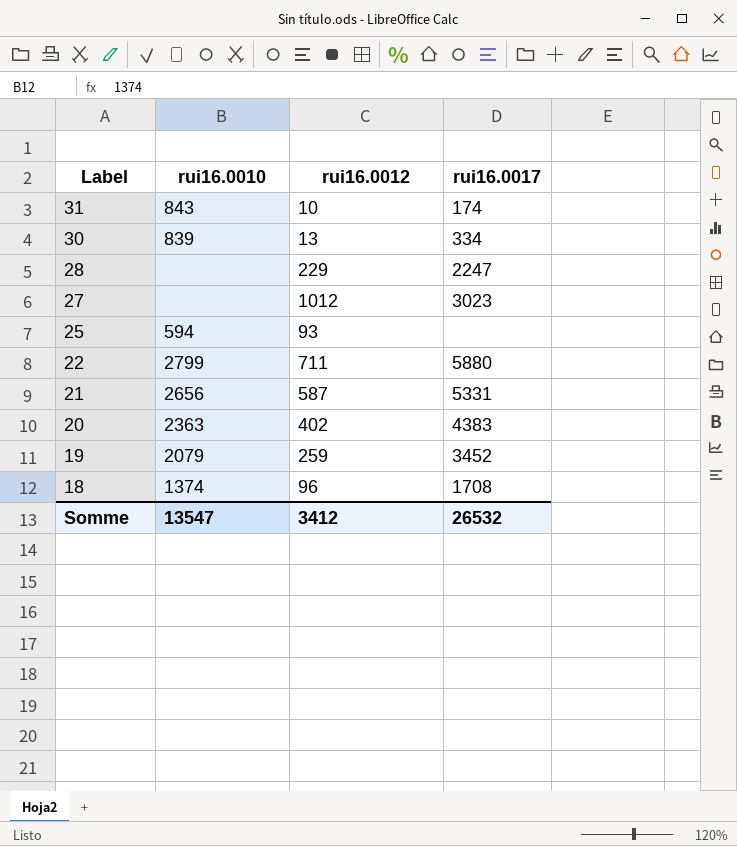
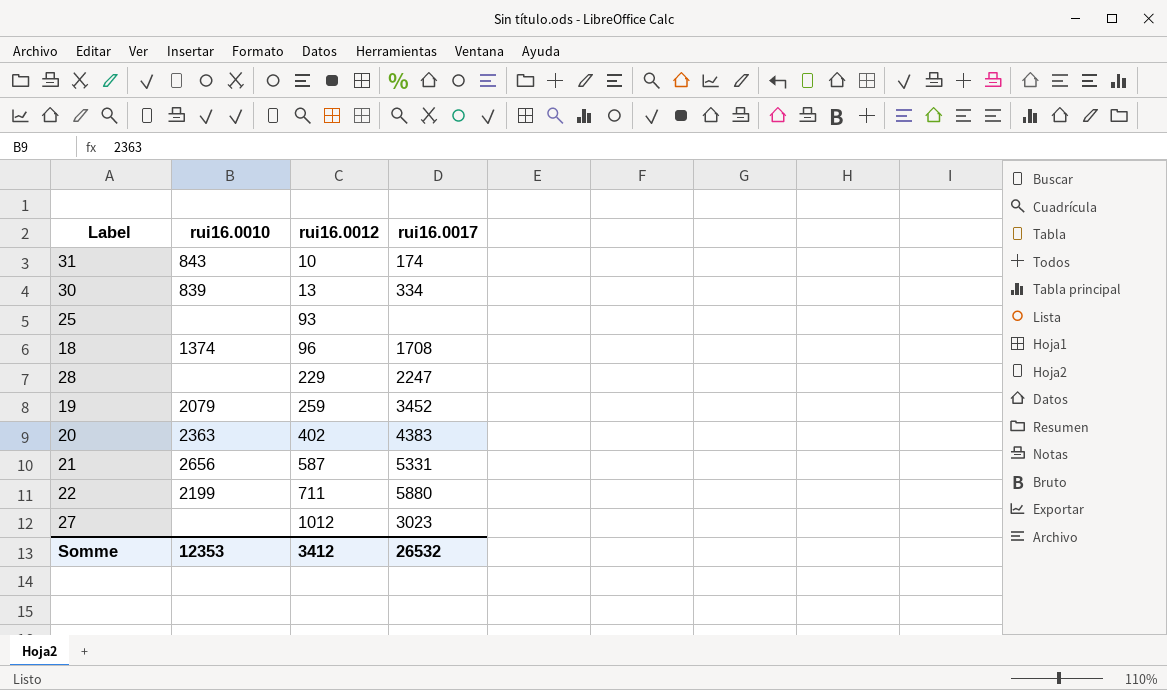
row order: Label descending -> rui16.0012 ascending
25 | rui16.0010: 594 -> none
22 | rui16.0010: 2799 -> 2199
Somme | rui16.0010: 13547 -> 12353

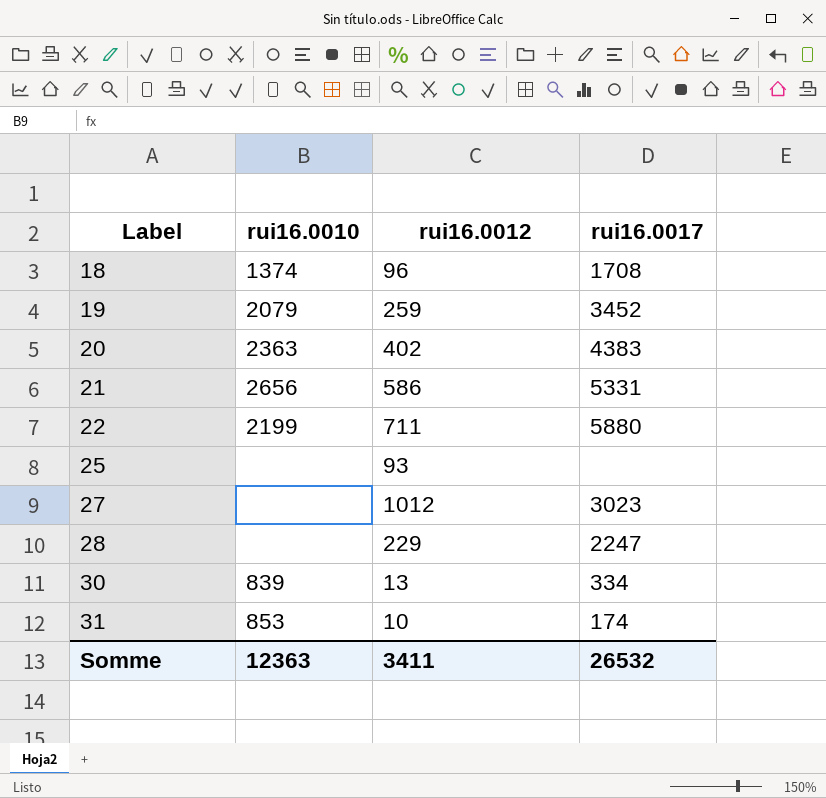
row order: rui16.0012 ascending -> Label ascending
21 | rui16.0012: 587 -> 586
31 | rui16.0010: 843 -> 853
Somme | rui16.0010: 12353 -> 12363
Somme | rui16.0012: 3412 -> 3411

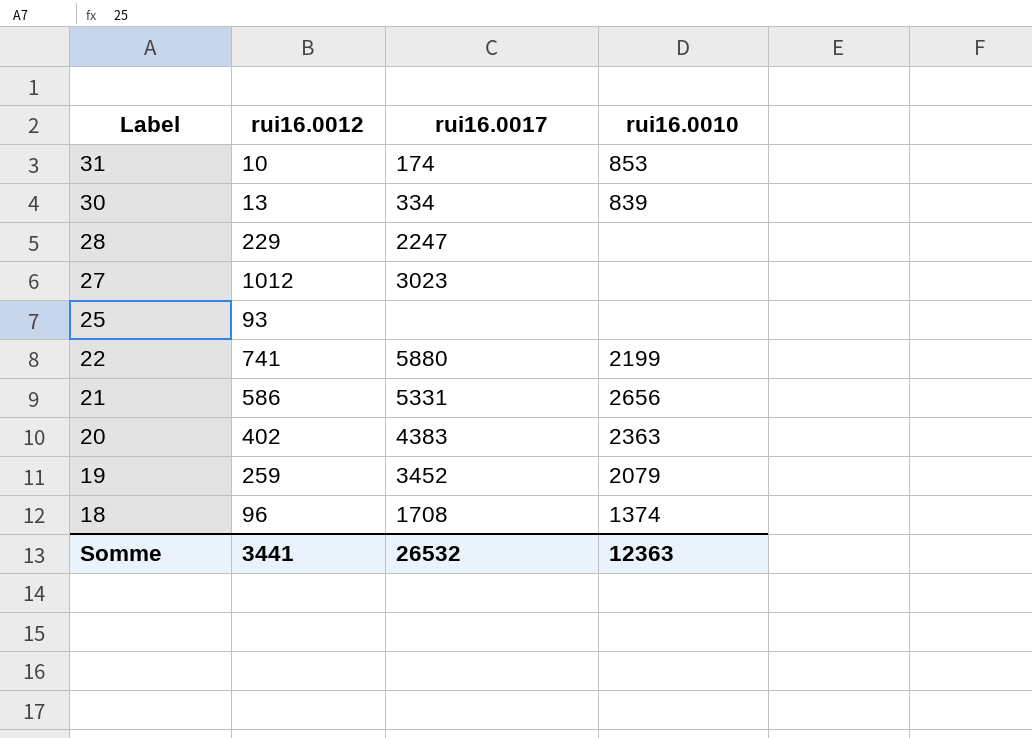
row order: Label ascending -> Label descending
column rui16.0010 | position: 2 -> 4
22 | rui16.0012: 711 -> 741
Somme | rui16.0012: 3411 -> 3441

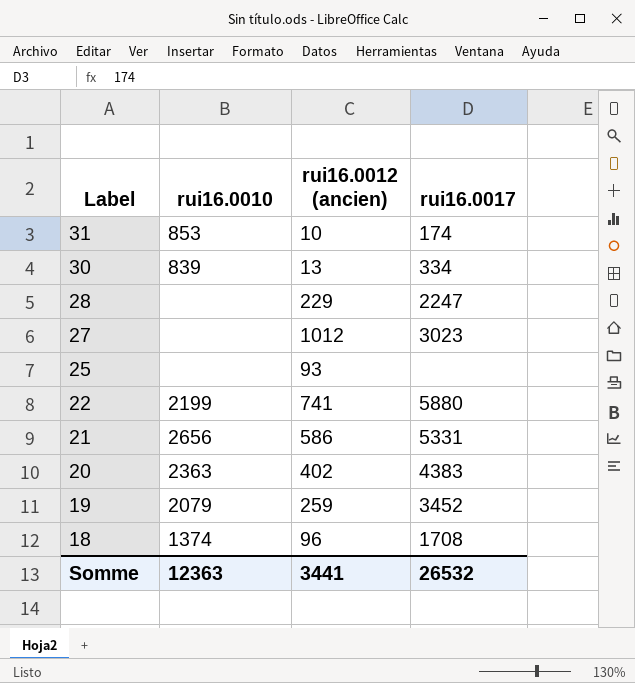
column rui16.0010 | position: 4 -> 2
column name: rui16.0012 -> rui16.0012 (ancien)

